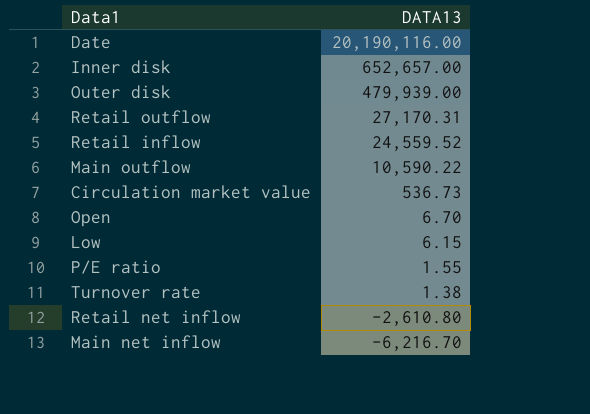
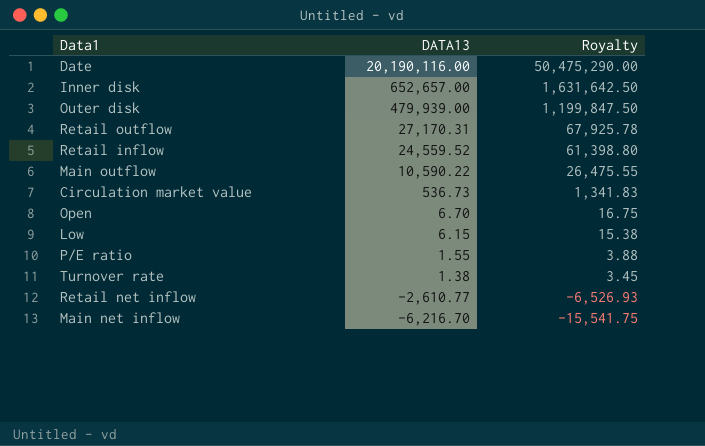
column Royalty | formula: none -> [DATA13] * 2.5
Retail net inflow | DATA13: -2,610.80 -> -2,610.77

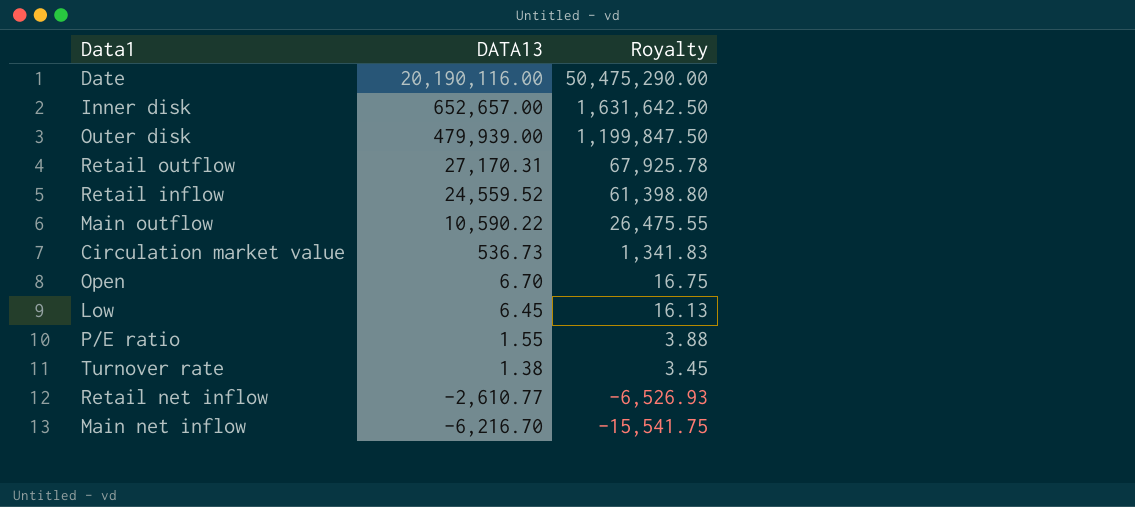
Low | DATA13: 6.15 -> 6.45
Low | Royalty: 15.38 -> 16.13

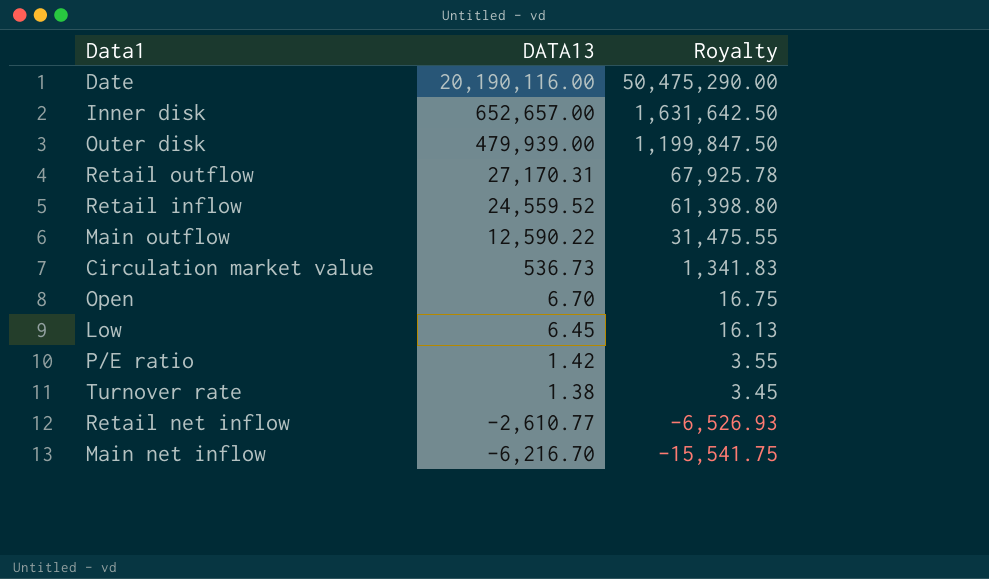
Main outflow | DATA13: 10,590.22 -> 12,590.22
Main outflow | Royalty: 26,475.55 -> 31,475.55
P/E ratio | DATA13: 1.55 -> 1.42
P/E ratio | Royalty: 3.88 -> 3.55

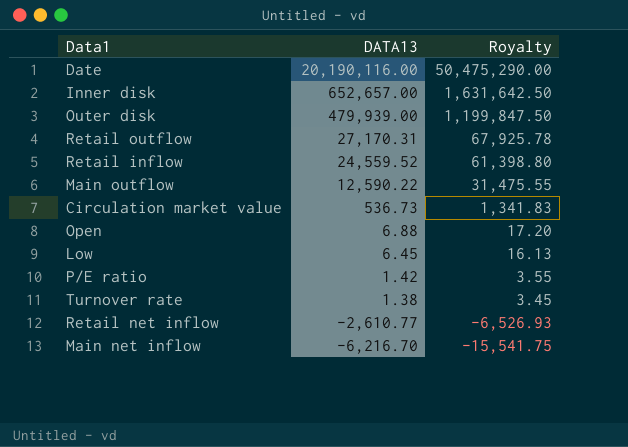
Open | DATA13: 6.70 -> 6.88
Open | Royalty: 16.75 -> 17.20

